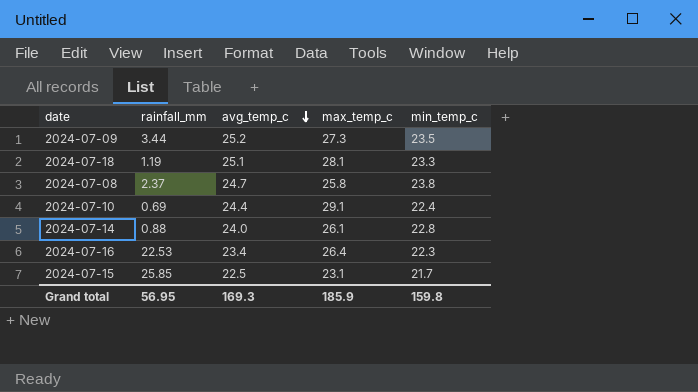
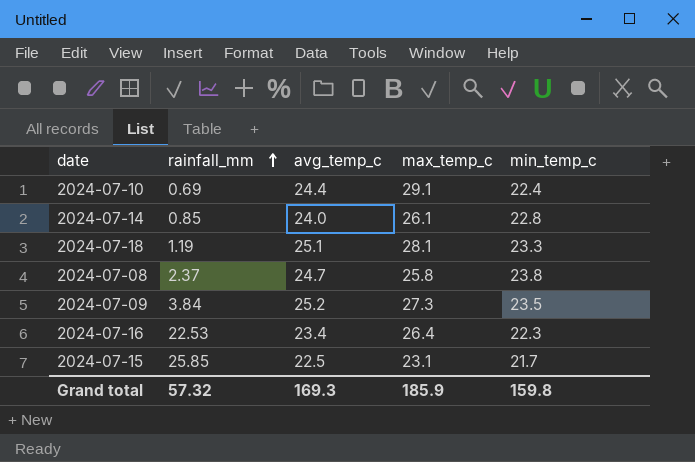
row order: avg_temp_c descending -> rainfall_mm ascending
2024-07-14 | rainfall_mm: 0.88 -> 0.85
2024-07-09 | rainfall_mm: 3.44 -> 3.84
Grand total | rainfall_mm: 56.95 -> 57.32

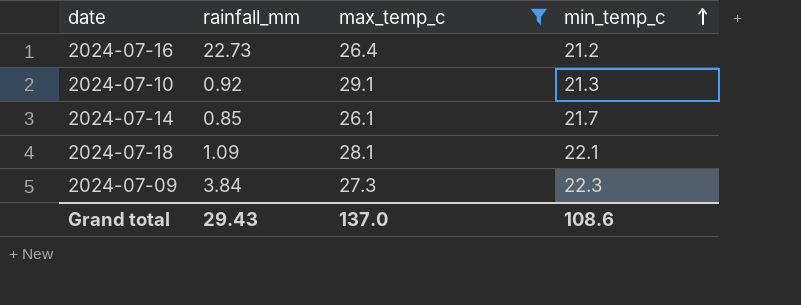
filter: none -> max_temp_c >= 26.1
row order: rainfall_mm ascending -> min_temp_c ascending
column avg_temp_c | position: 3 -> none
2024-07-16 | rainfall_mm: 22.53 -> 22.73
2024-07-16 | min_temp_c: 22.3 -> 21.2
2024-07-10 | rainfall_mm: 0.69 -> 0.92
2024-07-10 | min_temp_c: 22.4 -> 21.3
2024-07-14 | min_temp_c: 22.8 -> 21.7
2024-07-18 | rainfall_mm: 1.19 -> 1.09
2024-07-18 | min_temp_c: 23.3 -> 22.1
2024-07-09 | min_temp_c: 23.5 -> 22.3
Grand total | rainfall_mm: 57.32 -> 29.43
Grand total | max_temp_c: 185.9 -> 137.0
Grand total | min_temp_c: 159.8 -> 108.6

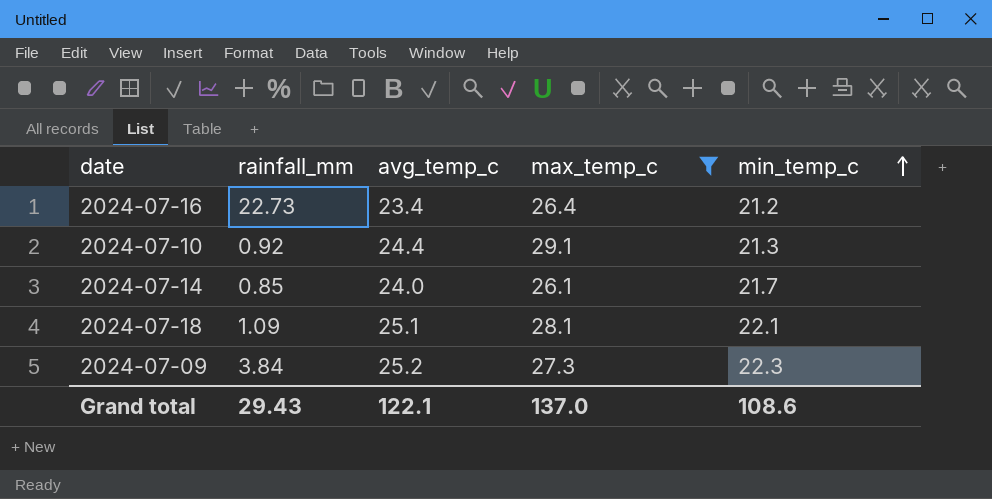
column avg_temp_c | position: none -> 3

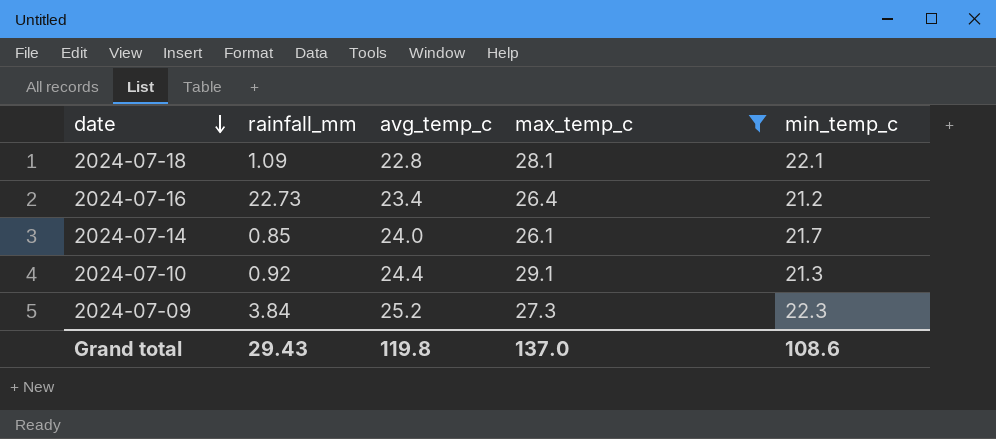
row order: min_temp_c ascending -> date descending
2024-07-18 | avg_temp_c: 25.1 -> 22.8
Grand total | avg_temp_c: 122.1 -> 119.8

